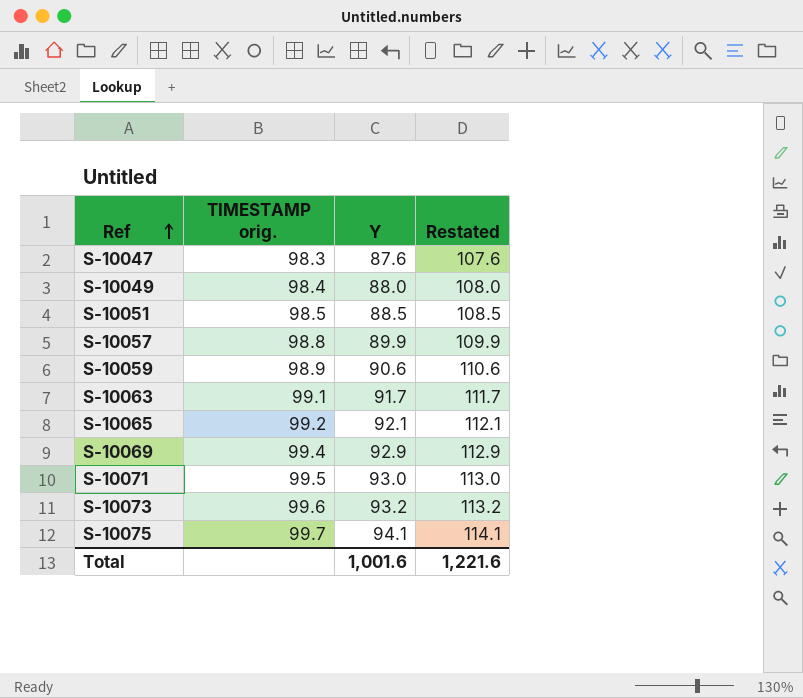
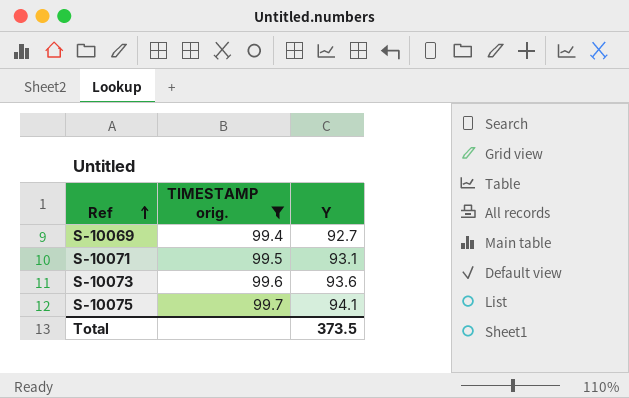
filter: none -> TIMESTAMP orig. >= 99.4
column Restated | formula: [Y] + 20 -> none
S-10069 | Y: 92.9 -> 92.7
S-10071 | Y: 93.0 -> 93.1
S-10073 | Y: 93.2 -> 93.6
Total | Y: 1,001.6 -> 373.5

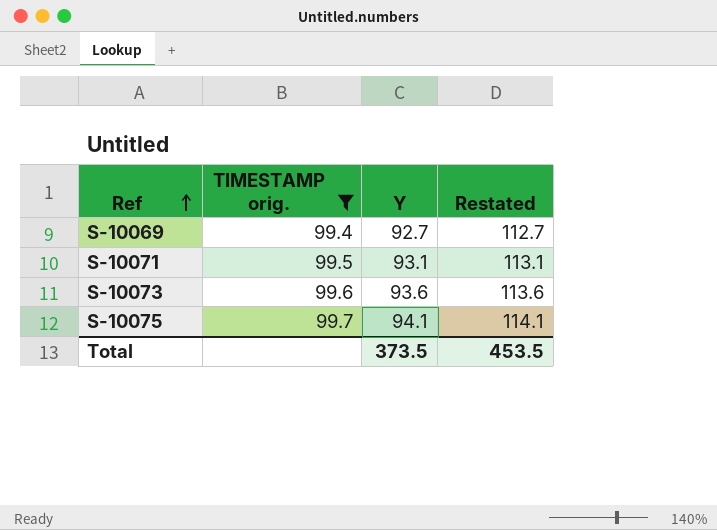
column Restated | formula: none -> [Y] + 20

